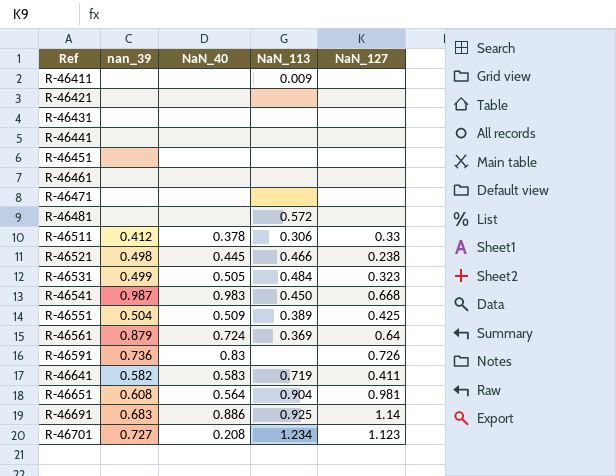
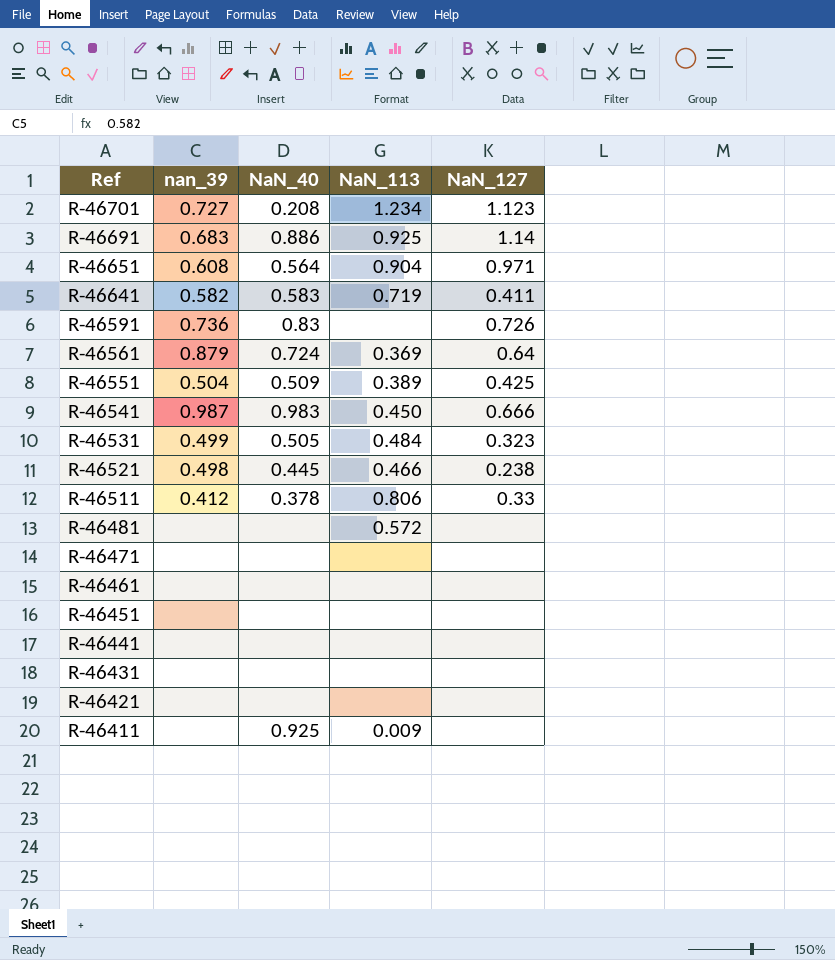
row order: Ref ascending -> Ref descending
R-46651 | NaN_127: 0.981 -> 0.971
R-46541 | NaN_127: 0.668 -> 0.666
R-46511 | NaN_113: 0.306 -> 0.806
R-46411 | NaN_40: none -> 0.925

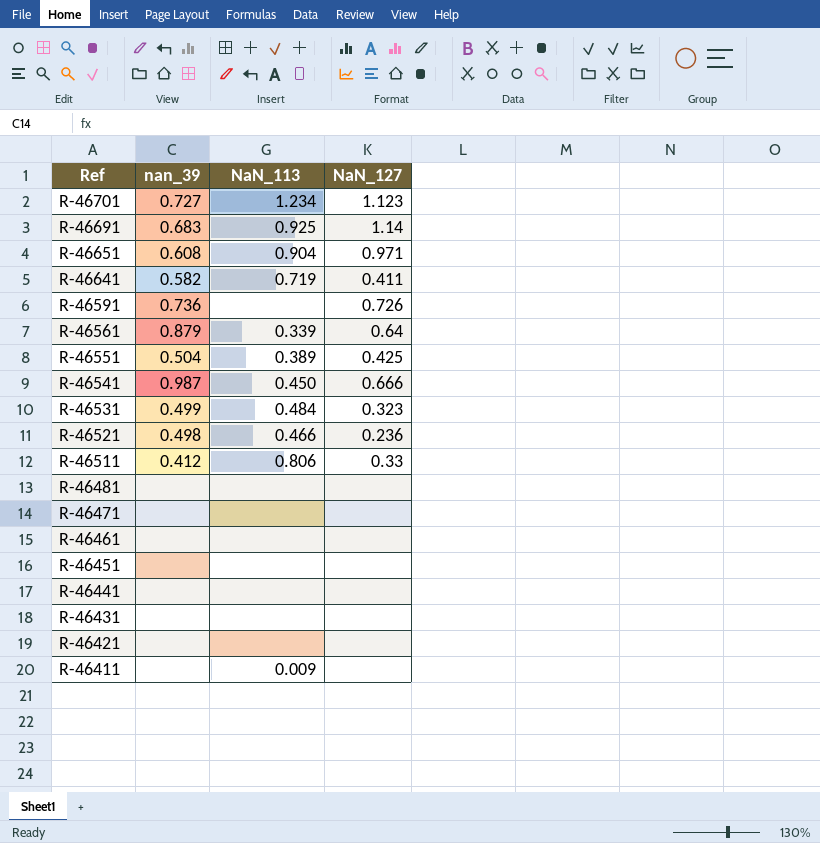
column NaN_40 | position: 3 -> none
R-46561 | NaN_113: 0.369 -> 0.339
R-46521 | NaN_127: 0.238 -> 0.236
R-46481 | NaN_113: 0.572 -> none

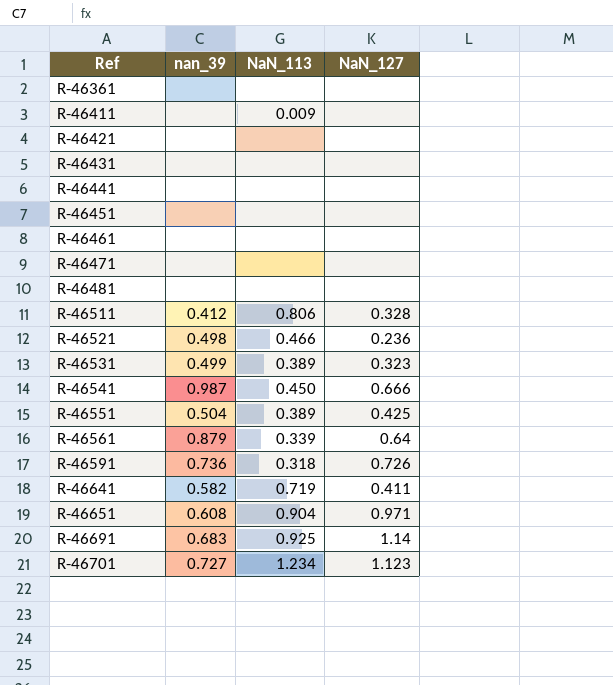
row order: Ref descending -> Ref ascending
row R-46361: none -> none | none | none
R-46511 | NaN_127: 0.33 -> 0.328
R-46531 | NaN_113: 0.484 -> 0.389
R-46591 | NaN_113: none -> 0.318

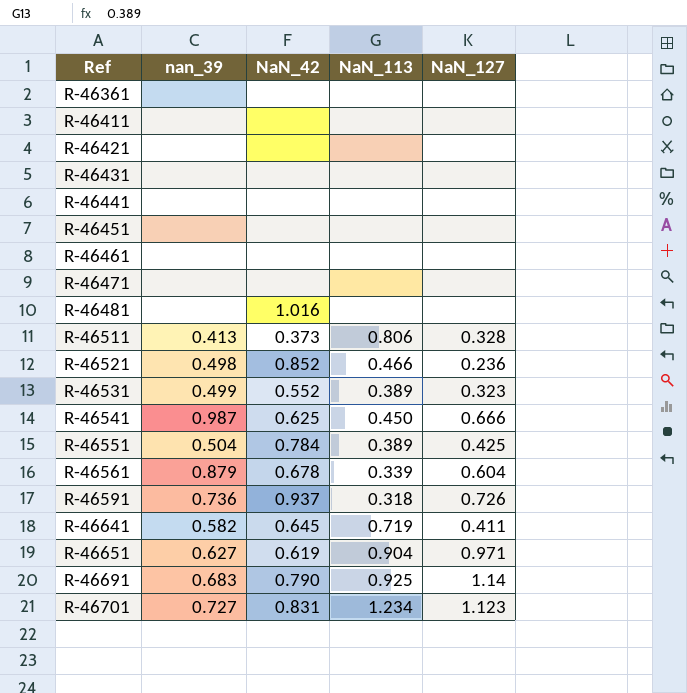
column NaN_42 | position: none -> 3
R-46411 | NaN_113: 0.009 -> none
R-46511 | nan_39: 0.412 -> 0.413
R-46561 | NaN_127: 0.64 -> 0.604
R-46651 | nan_39: 0.608 -> 0.627

